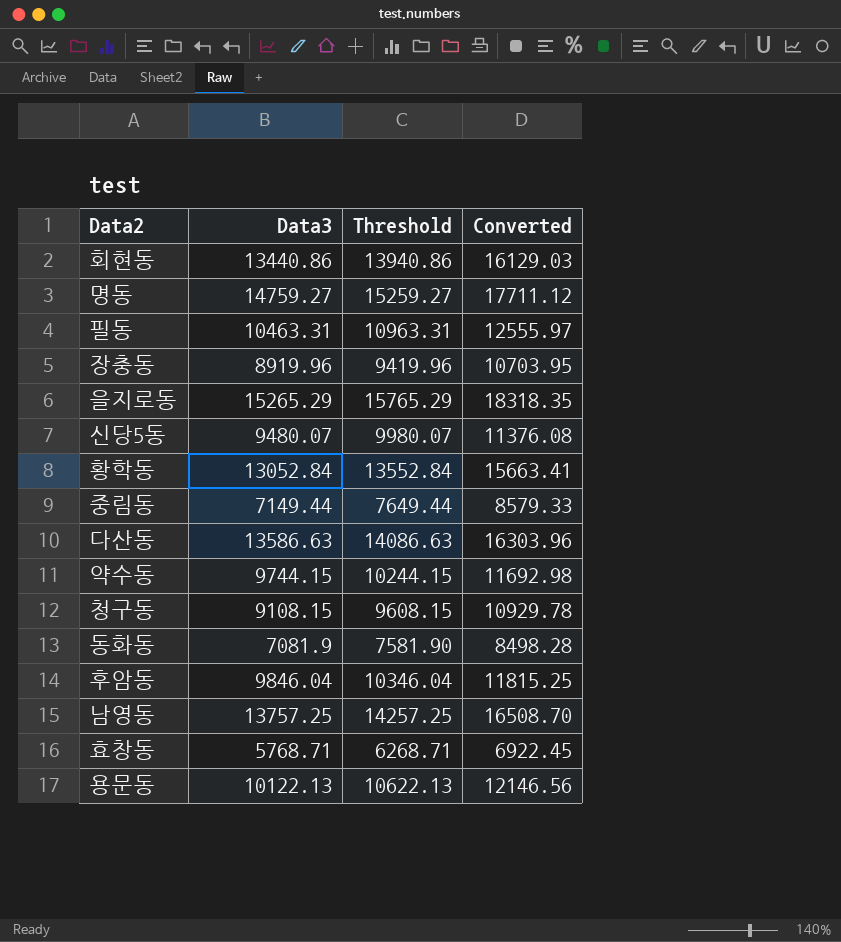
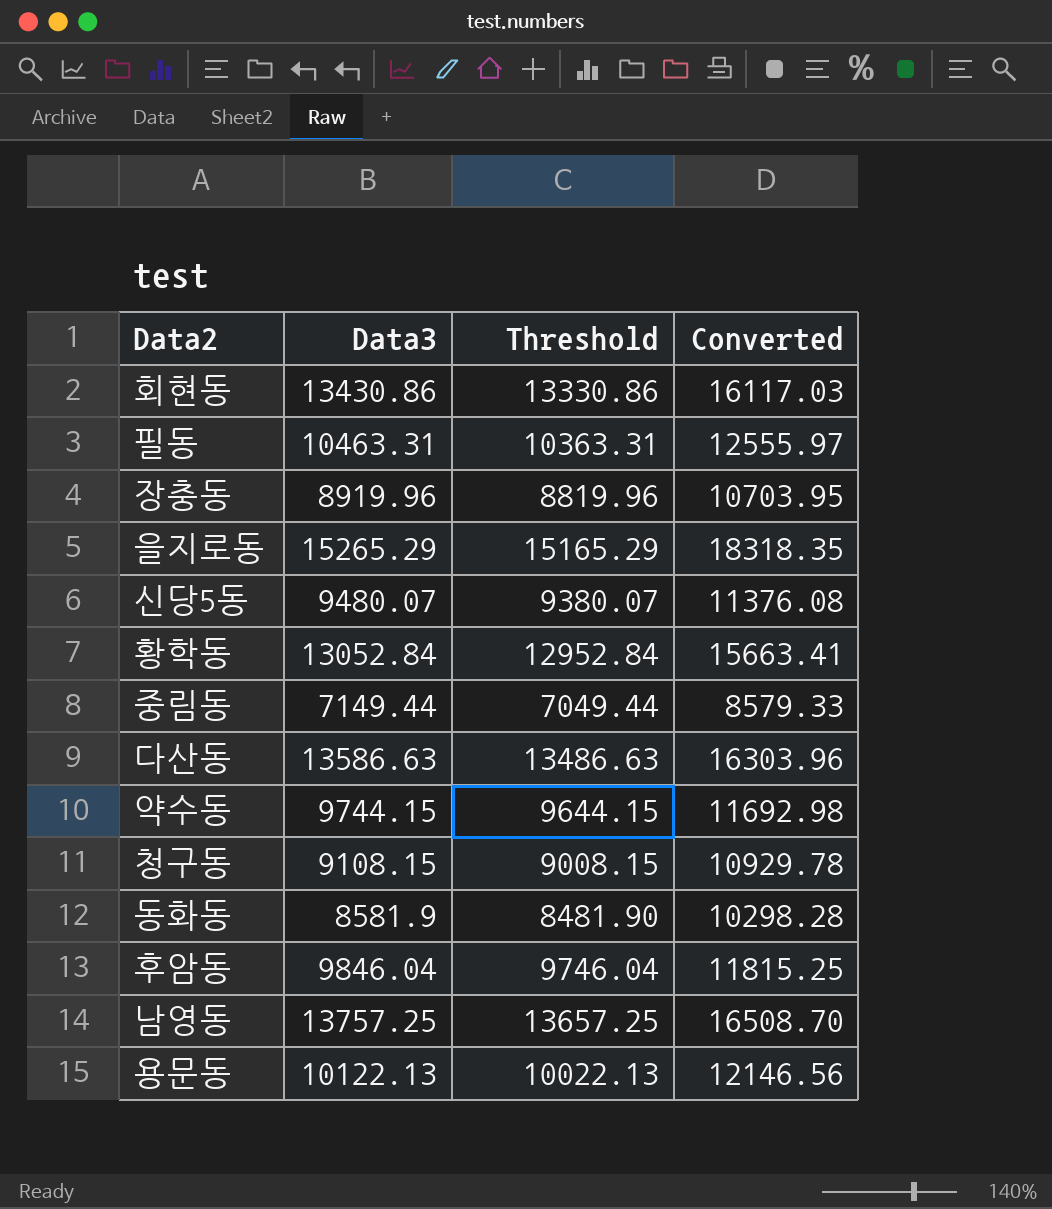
column Threshold | formula: [Data3] + 500 -> [Data3] - 100
row 명동: 14759.27 | 15259.27 | 17711.12 -> none
row 효창동: 5768.71 | 6268.71 | 6922.45 -> none
회현동 | Data3: 13440.86 -> 13430.86
회현동 | Converted: 16129.03 -> 16117.03
동화동 | Data3: 7081.9 -> 8581.9
동화동 | Converted: 8498.28 -> 10298.28

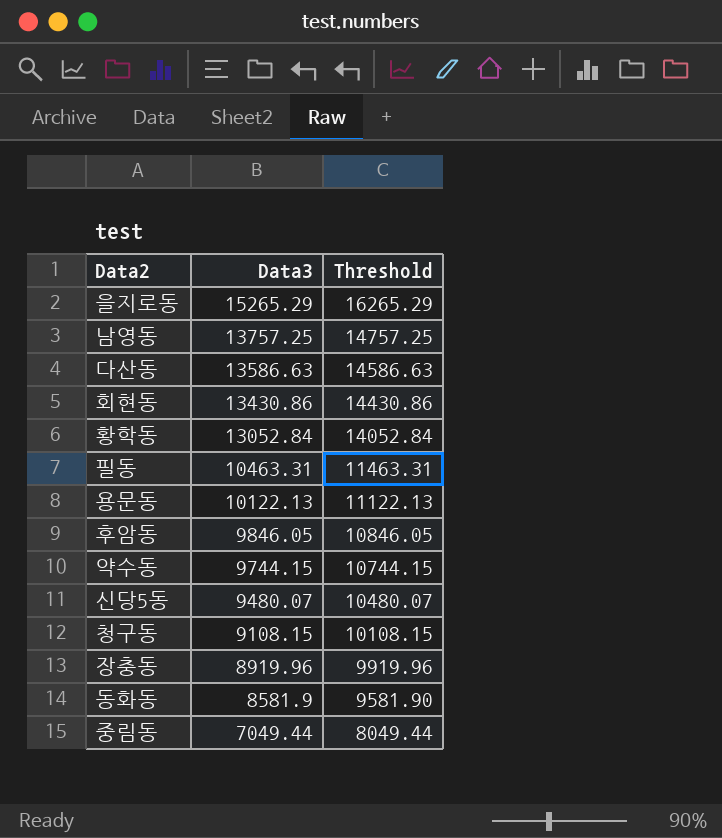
row order: none -> Data3 descending
column Converted | formula: [Data3] * 1.2 -> none
column Threshold | formula: [Data3] - 100 -> [Data3] + 1000
후암동 | Data3: 9846.04 -> 9846.05
중림동 | Data3: 7149.44 -> 7049.44

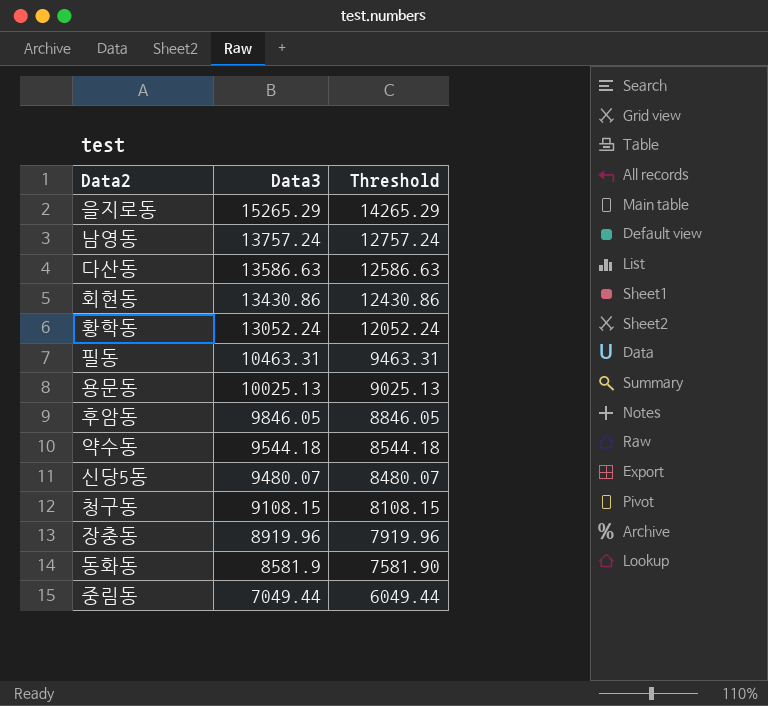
column Threshold | formula: [Data3] + 1000 -> [Data3] - 1000
남영동 | Data3: 13757.25 -> 13757.24
황학동 | Data3: 13052.84 -> 13052.24
용문동 | Data3: 10122.13 -> 10025.13
약수동 | Data3: 9744.15 -> 9544.18

